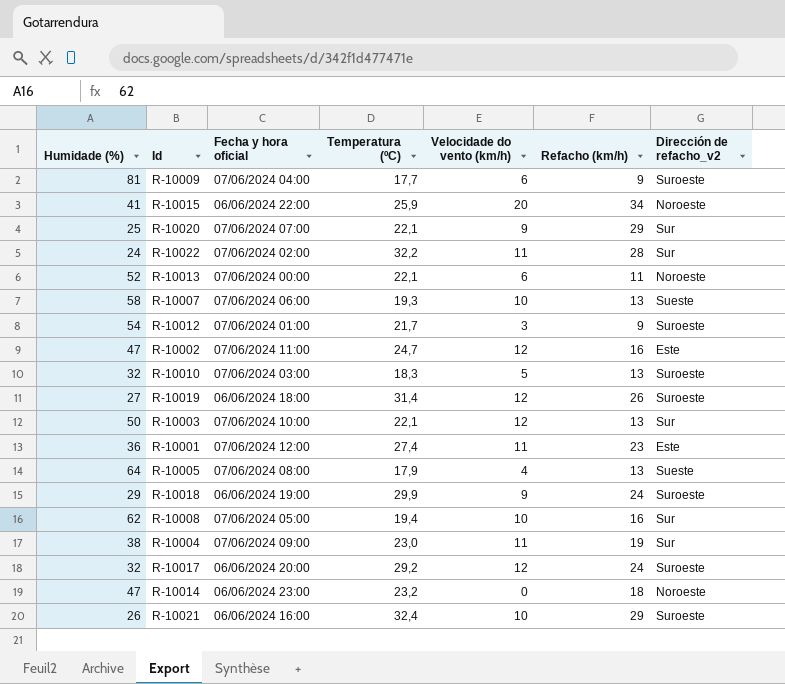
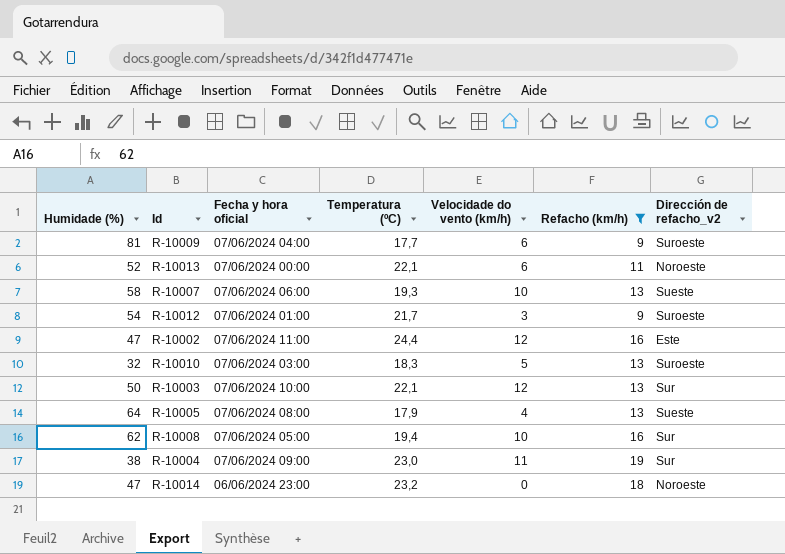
filter: none -> Refacho (km/h) <= 19
R-10002 | Temperatura (ºC): 24,7 -> 24,4

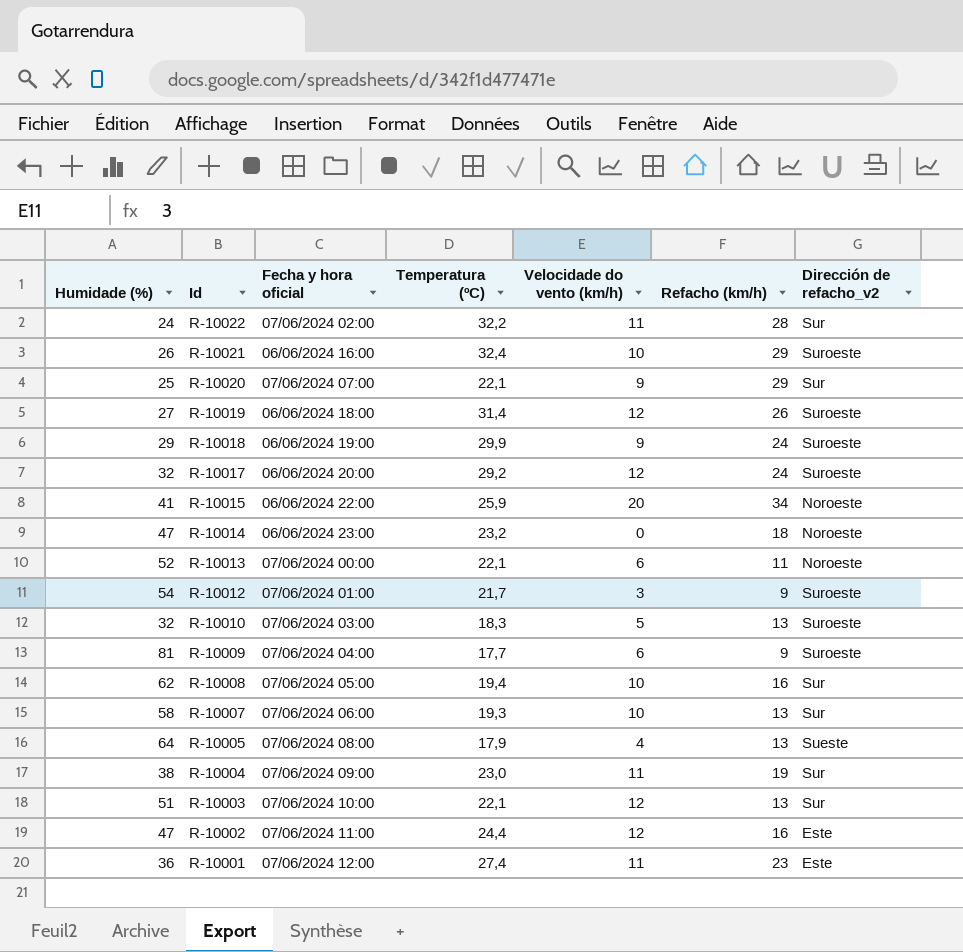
filter: Refacho (km/h) <= 19 -> none
row order: none -> Id descending
R-10007 | Dirección de refacho_v2: Sueste -> Sur
R-10003 | Humidade (%): 50 -> 51

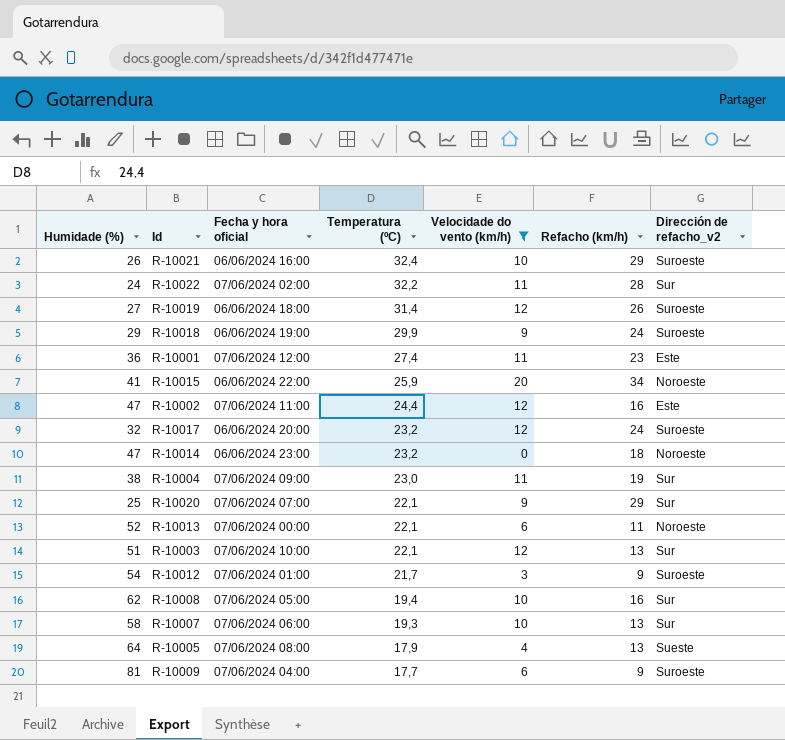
filter: none -> Velocidade do vento (km/h) != 5
row order: Id descending -> Temperatura (ºC) descending
R-10017 | Temperatura (ºC): 29,2 -> 23,2

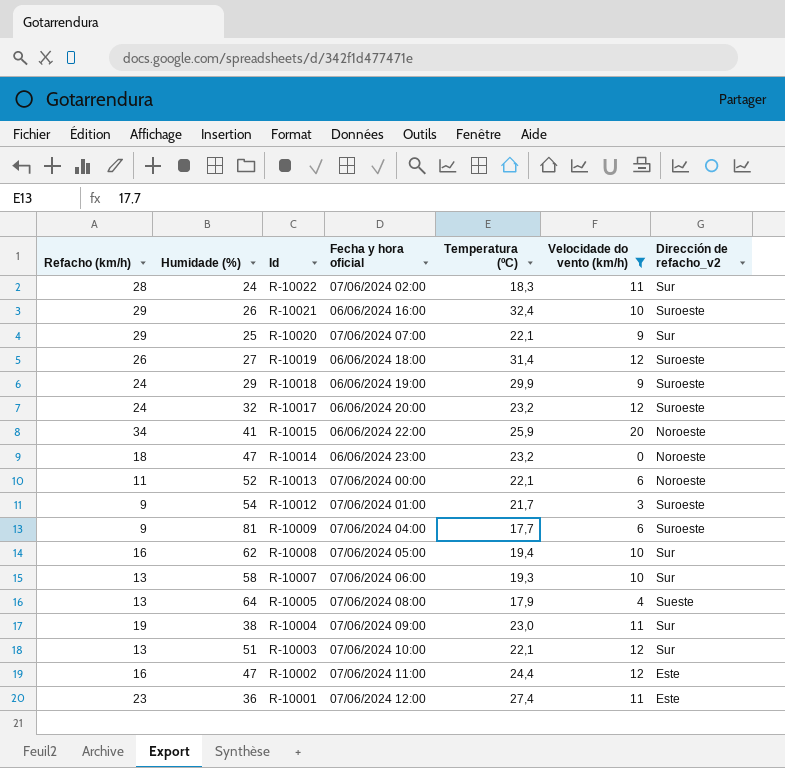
row order: Temperatura (ºC) descending -> Id descending
column Refacho (km/h) | position: 6 -> 1
R-10022 | Temperatura (ºC): 32,2 -> 18,3

